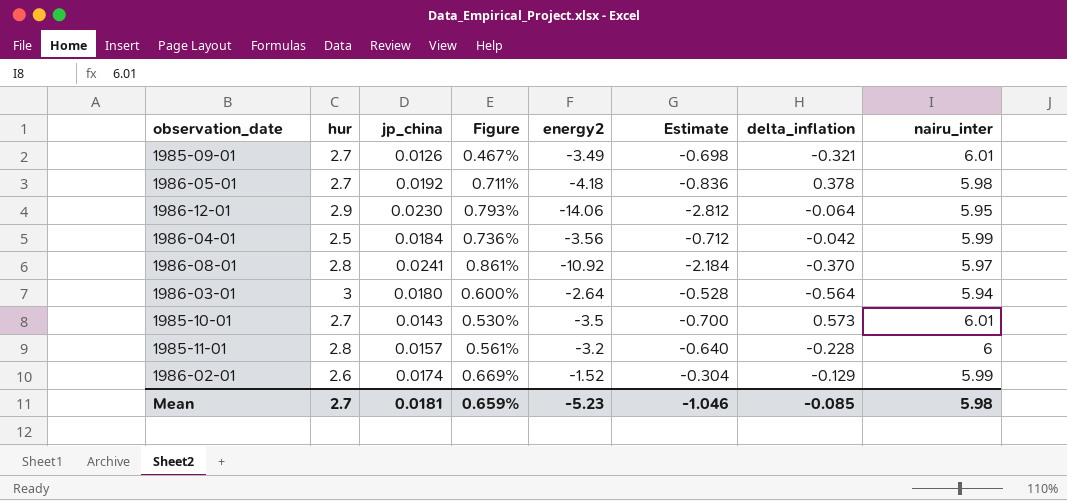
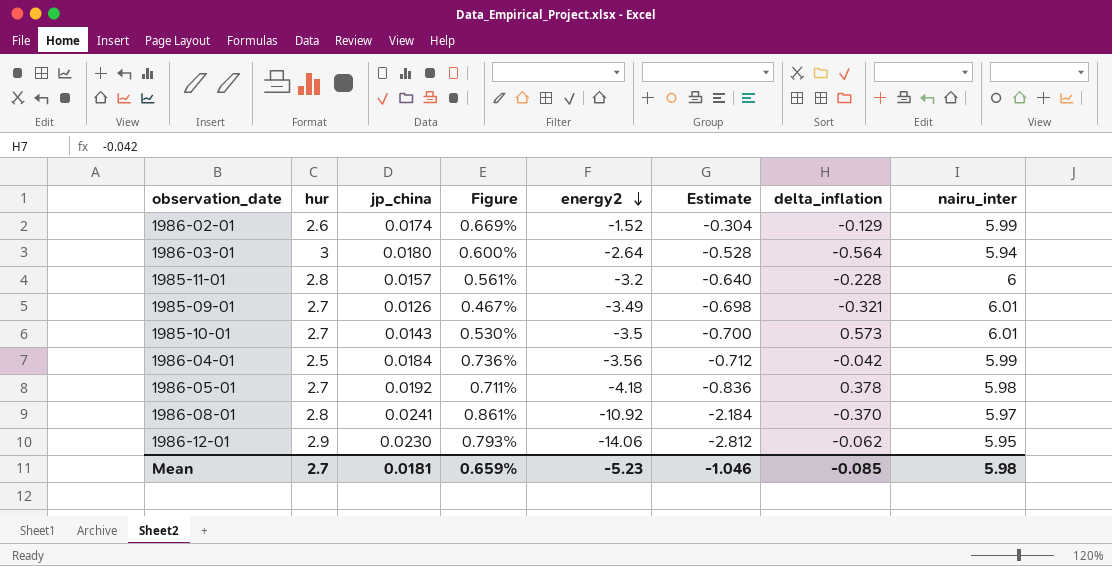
row order: none -> energy2 descending
1986-12-01 | delta_inflation: -0.064 -> -0.062

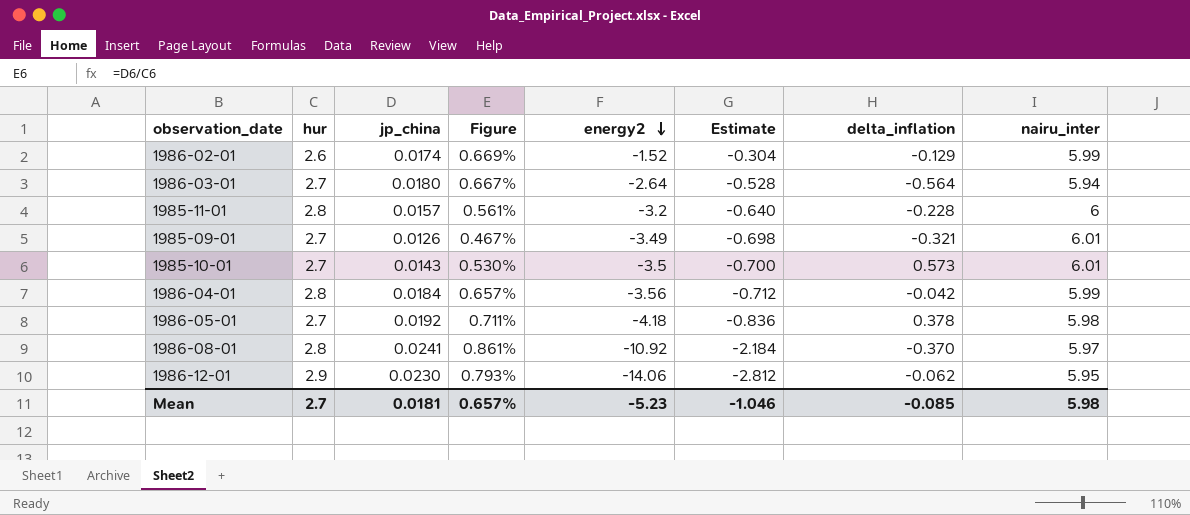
1986-03-01 | hur: 3 -> 2.7
1986-03-01 | Figure: 0.600% -> 0.667%
1986-04-01 | hur: 2.5 -> 2.8
1986-04-01 | Figure: 0.736% -> 0.657%
Mean | Figure: 0.659% -> 0.657%

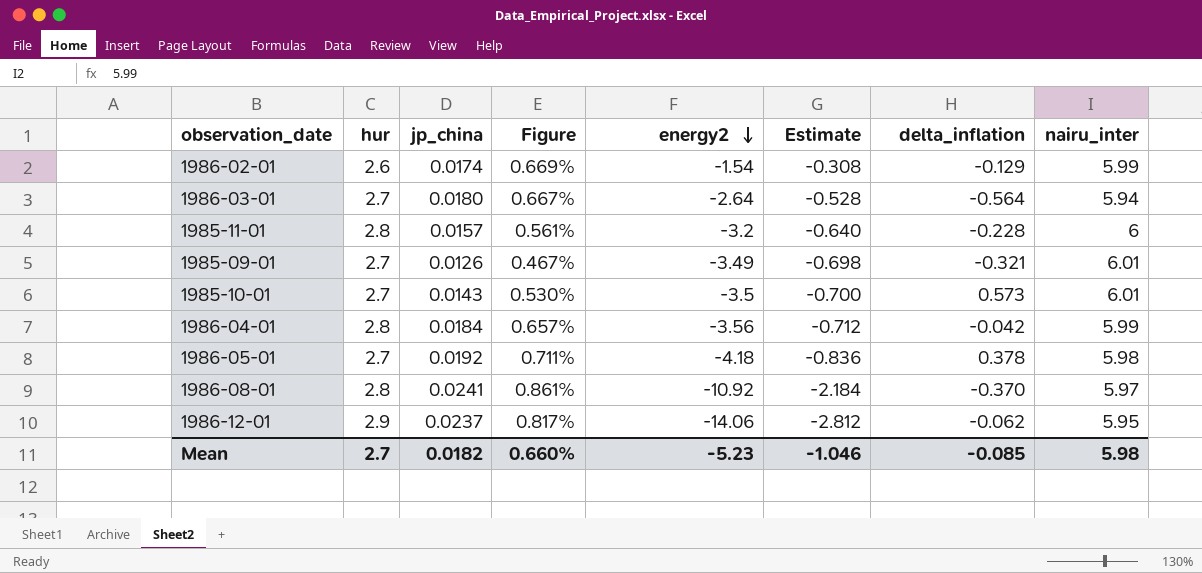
1986-02-01 | energy2: -1.52 -> -1.54
1986-02-01 | Estimate: -0.304 -> -0.308
1986-12-01 | jp_china: 0.0230 -> 0.0237
1986-12-01 | Figure: 0.793% -> 0.817%
Mean | jp_china: 0.0181 -> 0.0182
Mean | Figure: 0.657% -> 0.660%

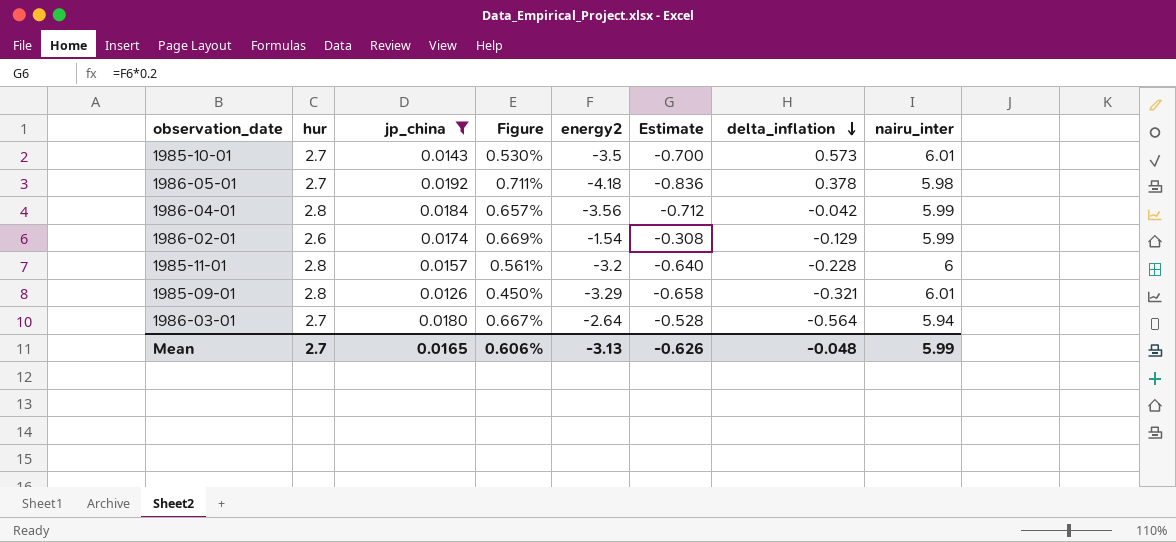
filter: none -> jp_china <= 0.0192
row order: energy2 descending -> delta_inflation descending
1985-09-01 | hur: 2.7 -> 2.8
1985-09-01 | Figure: 0.467% -> 0.450%
1985-09-01 | energy2: -3.49 -> -3.29
1985-09-01 | Estimate: -0.698 -> -0.658
Mean | jp_china: 0.0182 -> 0.0165
Mean | Figure: 0.660% -> 0.606%
Mean | energy2: -5.23 -> -3.13
Mean | Estimate: -1.046 -> -0.626
Mean | delta_inflation: -0.085 -> -0.048
Mean | nairu_inter: 5.98 -> 5.99

